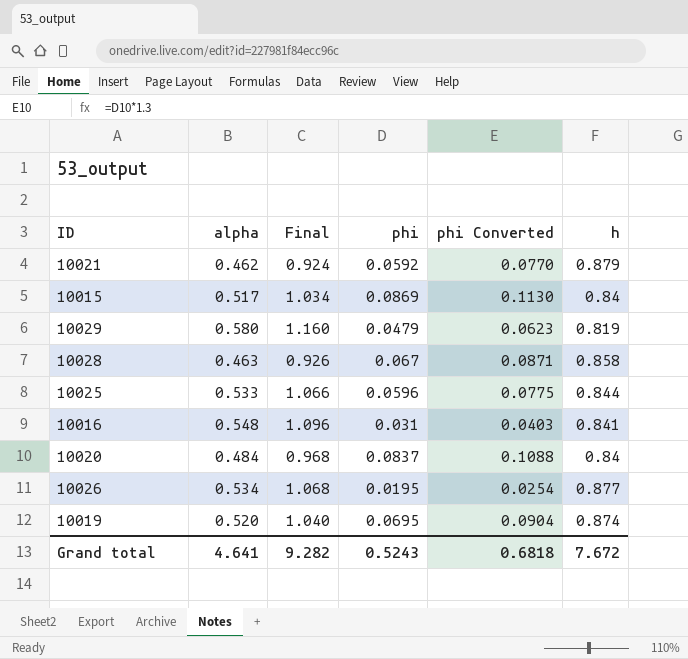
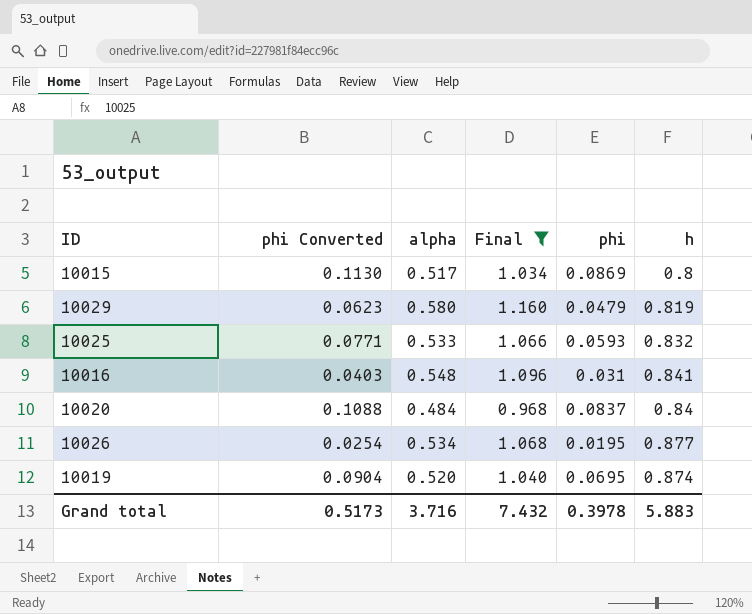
filter: none -> Final >= 0.968
column phi Converted | position: 5 -> 2
10015 | h: 0.84 -> 0.8
10025 | phi Converted: 0.0775 -> 0.0771
10025 | phi: 0.0596 -> 0.0593
10025 | h: 0.844 -> 0.832
Grand total | phi Converted: 0.6818 -> 0.5173
Grand total | alpha: 4.641 -> 3.716
Grand total | Final: 9.282 -> 7.432
Grand total | phi: 0.5243 -> 0.3978
Grand total | h: 7.672 -> 5.883

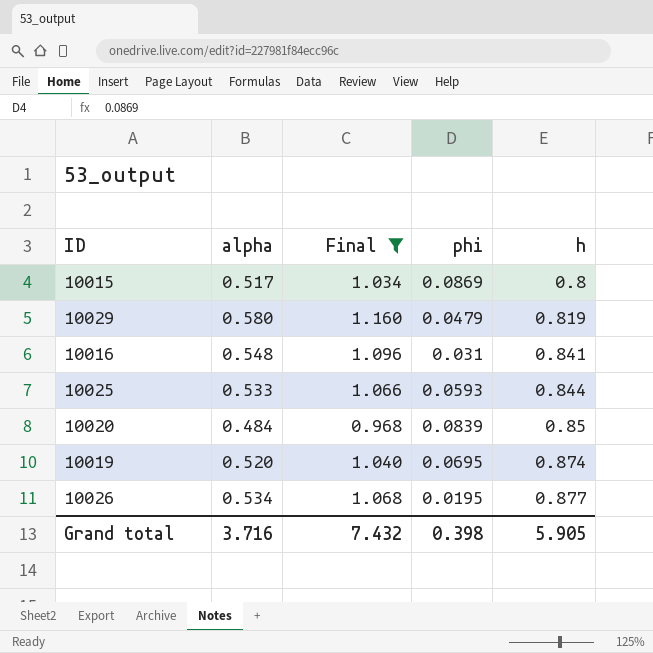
row order: none -> h ascending
column phi Converted | formula: [phi] * 1.3 -> none
10025 | h: 0.832 -> 0.844
10020 | phi: 0.0837 -> 0.0839
10020 | h: 0.84 -> 0.85
Grand total | phi: 0.3978 -> 0.398
Grand total | h: 5.883 -> 5.905

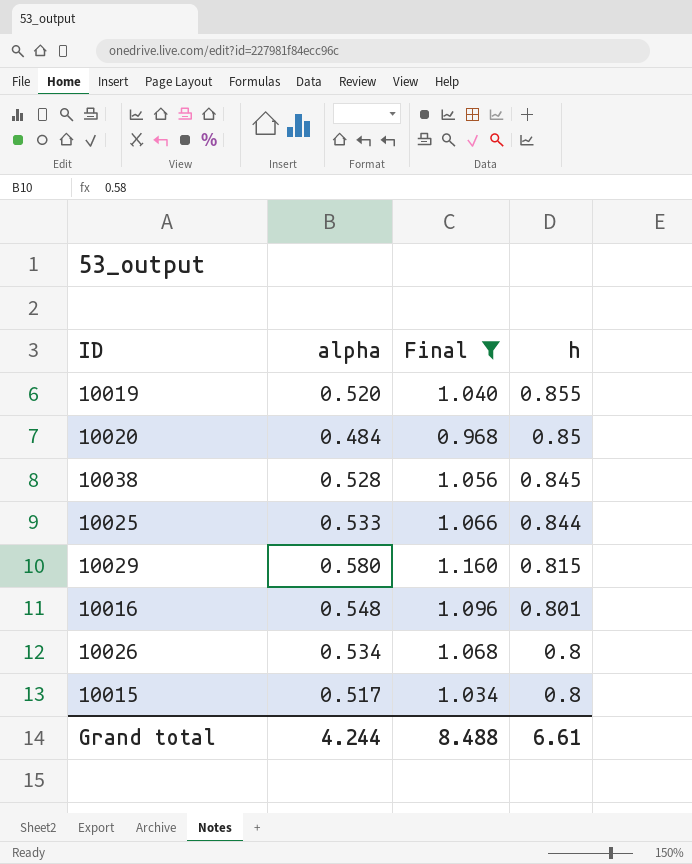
row order: h ascending -> h descending
column phi | position: 4 -> none
10019 | h: 0.874 -> 0.855
row 10038: none -> 0.528 | 1.056 | 0.845
10029 | h: 0.819 -> 0.815
10016 | h: 0.841 -> 0.801
10026 | h: 0.877 -> 0.8
Grand total | alpha: 3.716 -> 4.244
Grand total | Final: 7.432 -> 8.488
Grand total | h: 5.905 -> 6.61

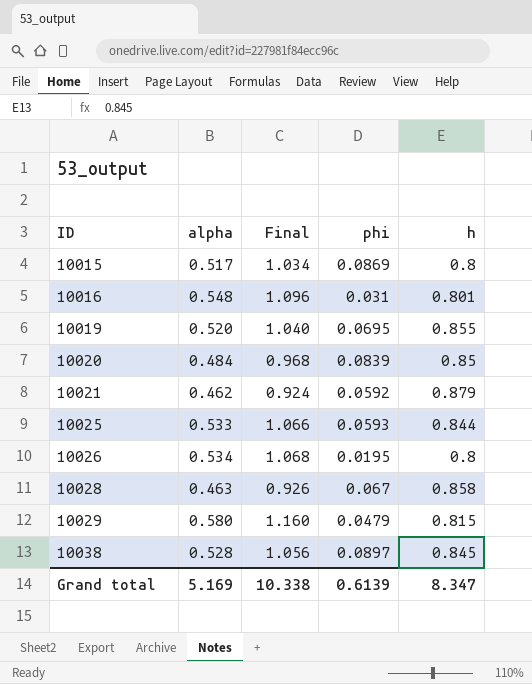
filter: Final >= 0.968 -> none
row order: h descending -> ID ascending
column phi | position: none -> 4
Grand total | alpha: 4.244 -> 5.169
Grand total | Final: 8.488 -> 10.338
Grand total | h: 6.61 -> 8.347

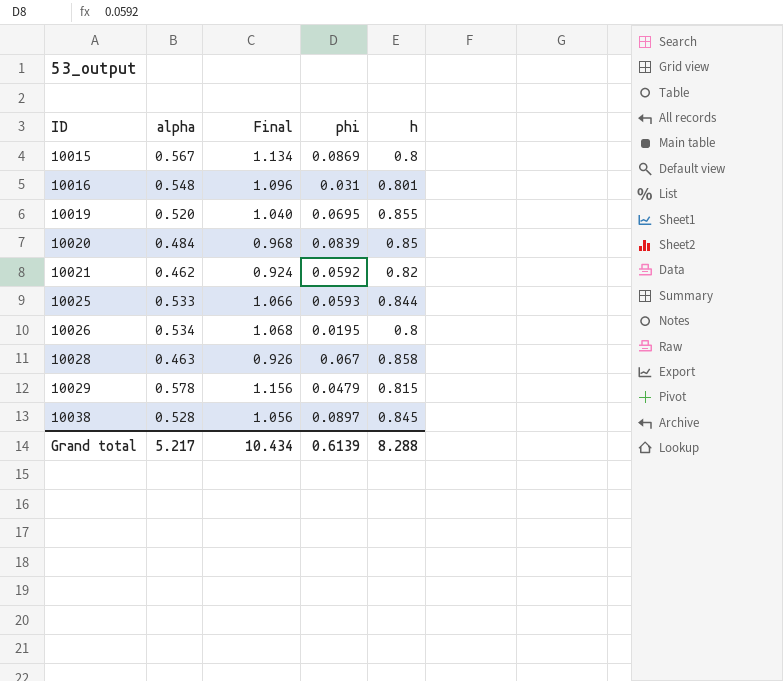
10015 | alpha: 0.517 -> 0.567
10015 | Final: 1.034 -> 1.134
10021 | h: 0.879 -> 0.82
10029 | alpha: 0.580 -> 0.578
10029 | Final: 1.160 -> 1.156
Grand total | alpha: 5.169 -> 5.217
Grand total | Final: 10.338 -> 10.434
Grand total | h: 8.347 -> 8.288

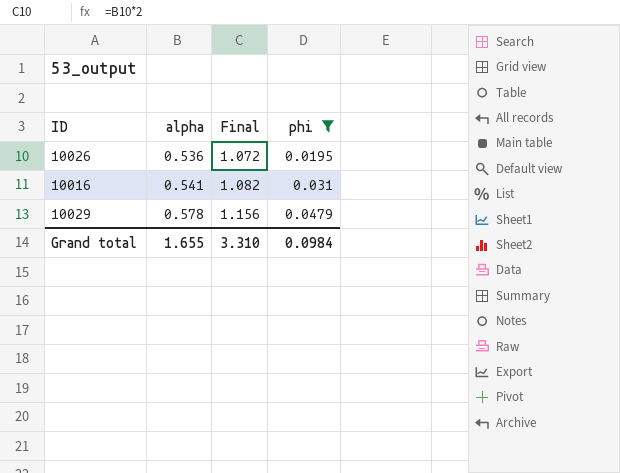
filter: none -> phi <= 0.0479
row order: ID ascending -> alpha ascending
column h | position: 5 -> none
10026 | alpha: 0.534 -> 0.536
10026 | Final: 1.068 -> 1.072
10016 | alpha: 0.548 -> 0.541
10016 | Final: 1.096 -> 1.082
Grand total | alpha: 5.217 -> 1.655
Grand total | Final: 10.434 -> 3.310
Grand total | phi: 0.6139 -> 0.0984

